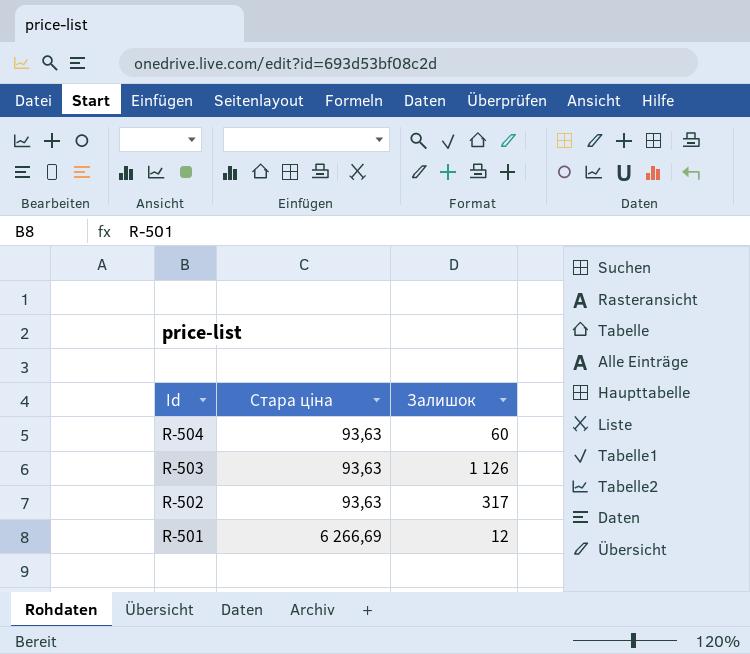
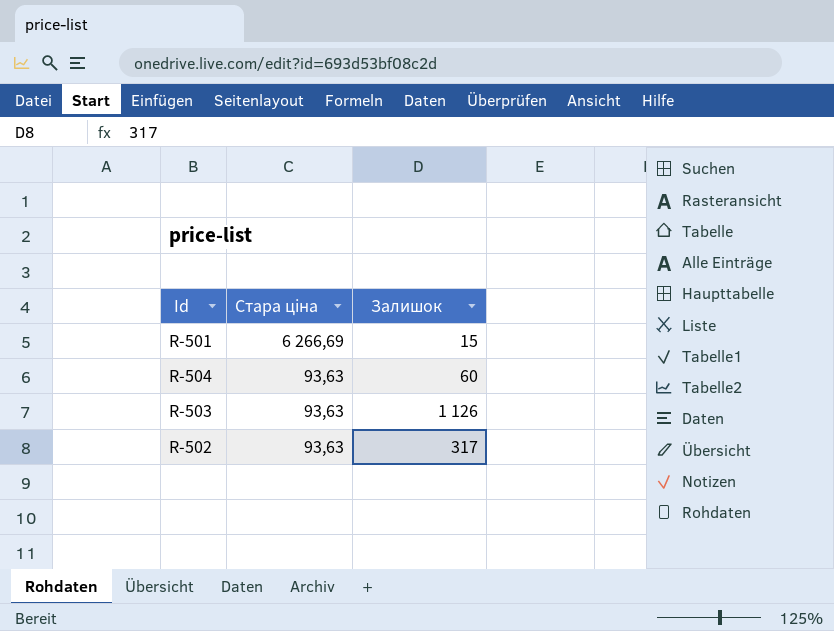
row order: Id descending -> Стара ціна descending
R-501 | Залишок: 12 -> 15

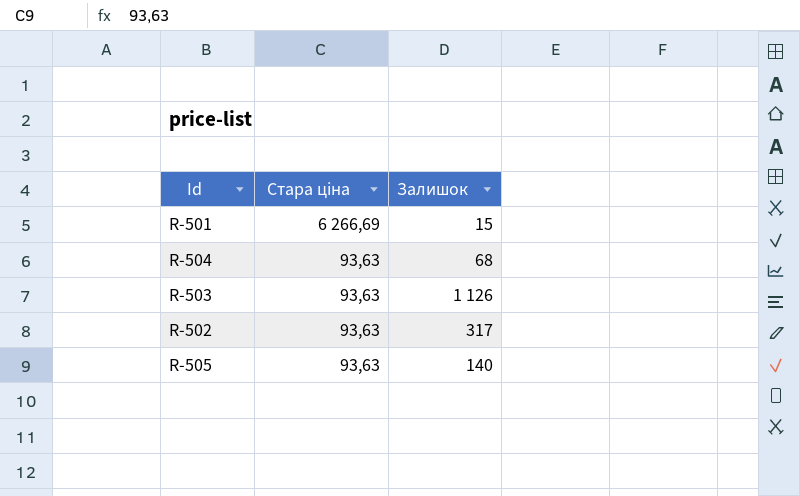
R-504 | Залишок: 60 -> 68
row R-505: none -> 93,63 | 140

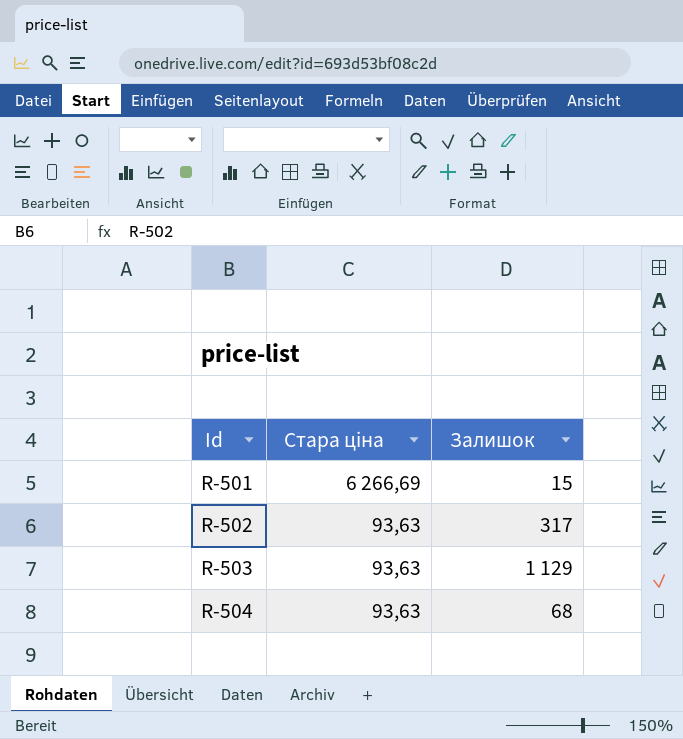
row order: Стара ціна descending -> Id ascending
row R-505: 93,63 | 140 -> none
R-503 | Залишок: 1 126 -> 1 129

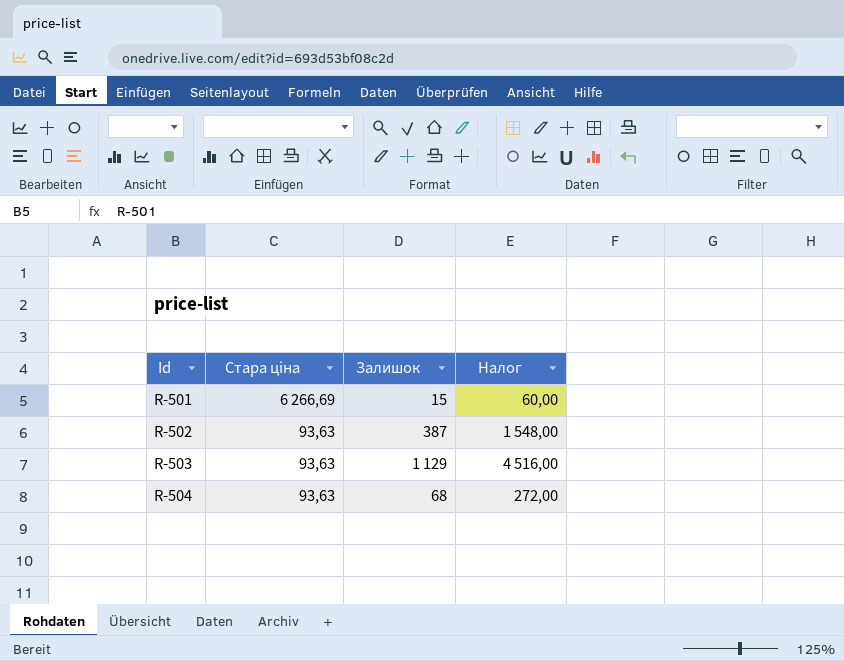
column Налог | formula: none -> [Залишок] * 4
R-502 | Залишок: 317 -> 387

